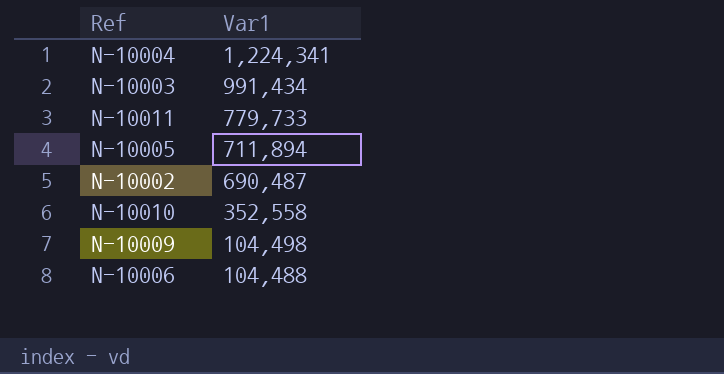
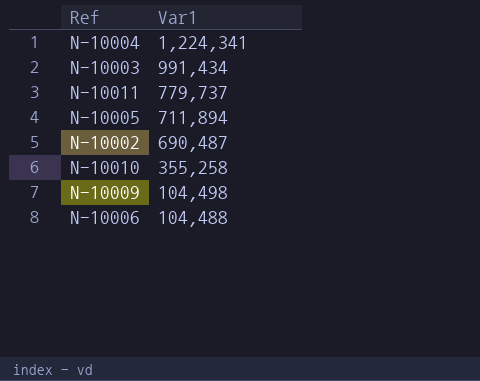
N-10011 | Var1: 779,733 -> 779,737
N-10010 | Var1: 352,558 -> 355,258

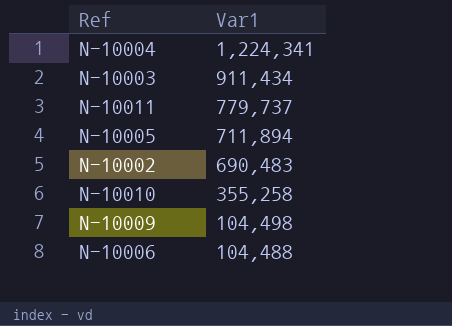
N-10003 | Var1: 991,434 -> 911,434
N-10002 | Var1: 690,487 -> 690,483

